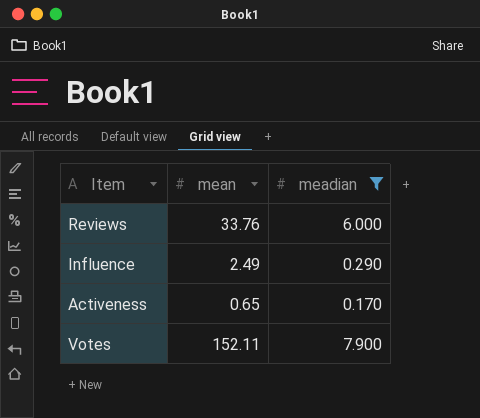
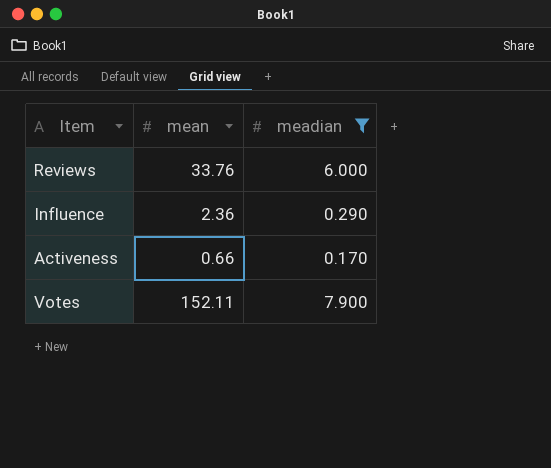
Influence | mean: 2.49 -> 2.36
Activeness | mean: 0.65 -> 0.66

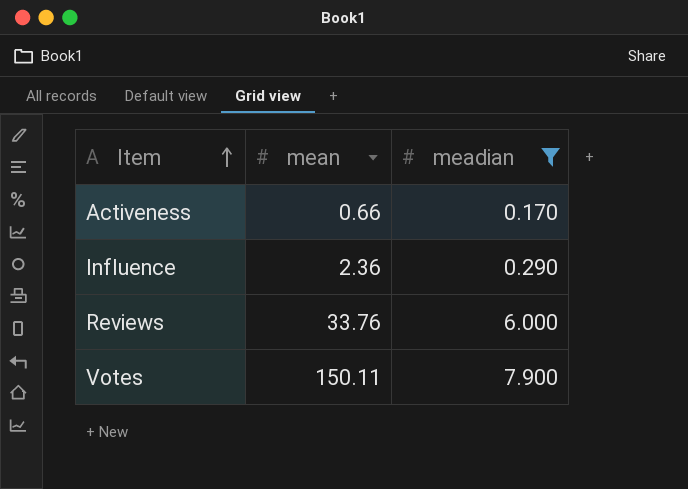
row order: none -> Item ascending
Votes | mean: 152.11 -> 150.11

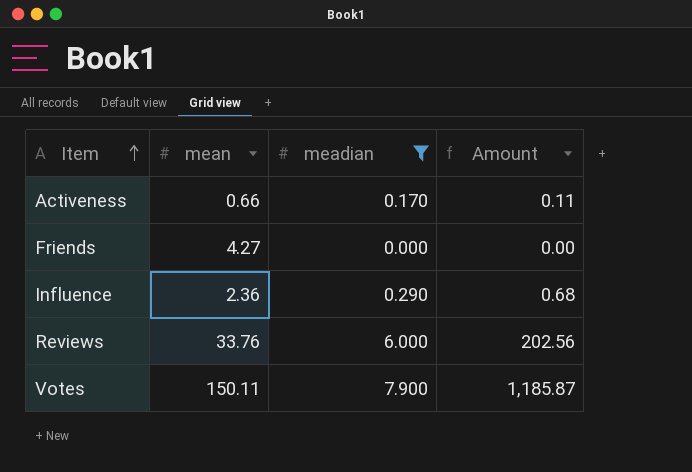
column Amount | formula: none -> [mean] * [meadian]
row Friends: none -> 4.27 | 0.000 | 0.00

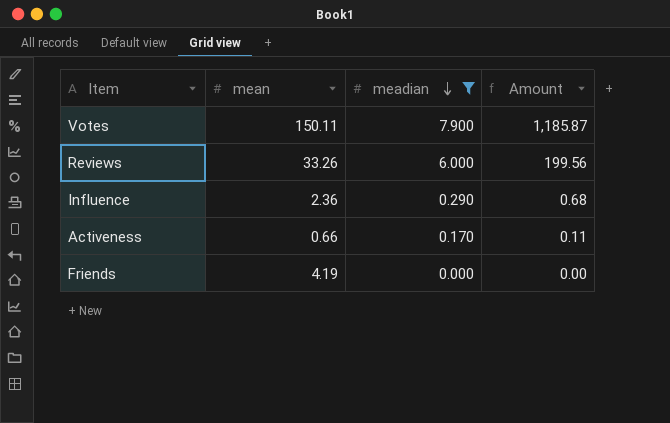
row order: Item ascending -> meadian descending
Reviews | mean: 33.76 -> 33.26
Reviews | Amount: 202.56 -> 199.56
Friends | mean: 4.27 -> 4.19

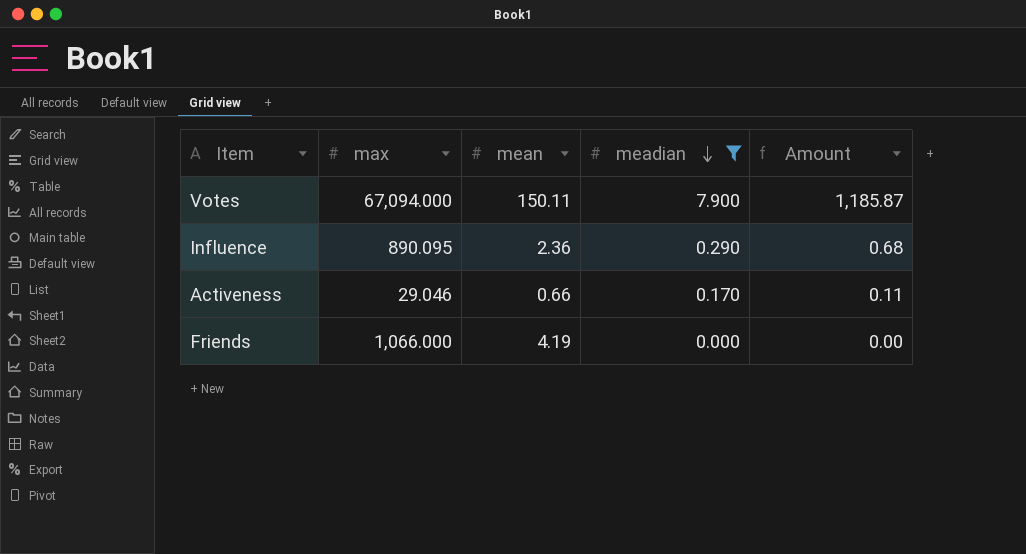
column max | position: none -> 2
row Reviews: 33.26 | 6.000 | 199.56 -> none

